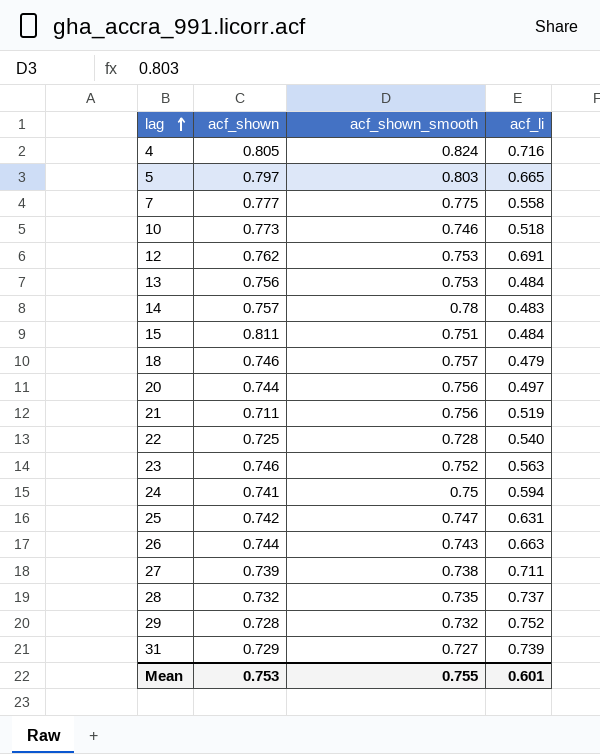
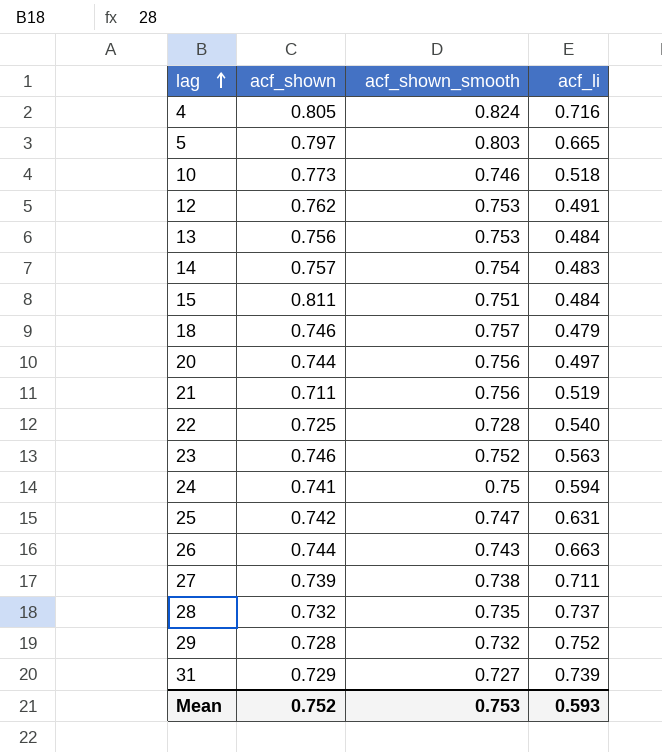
row 7: 0.777 | 0.775 | 0.558 -> none
12 | acf_li: 0.691 -> 0.491
14 | acf_shown_smooth: 0.78 -> 0.754
Mean | acf_shown: 0.753 -> 0.752
Mean | acf_shown_smooth: 0.755 -> 0.753
Mean | acf_li: 0.601 -> 0.593

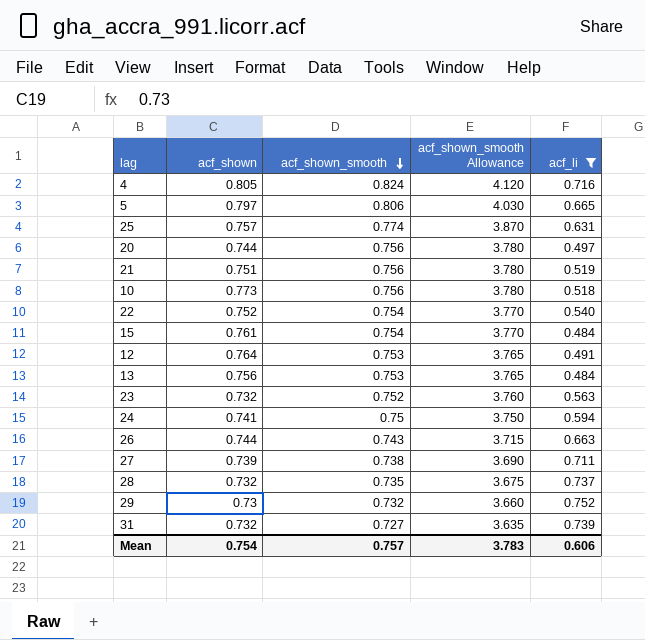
filter: none -> acf_li >= 0.484
row order: lag ascending -> acf_shown_smooth descending
column acf_shown_smooth Allowance | formula: none -> [acf_shown_smooth] * 5
5 | acf_shown_smooth: 0.803 -> 0.806
25 | acf_shown: 0.742 -> 0.757
25 | acf_shown_smooth: 0.747 -> 0.774
21 | acf_shown: 0.711 -> 0.751
10 | acf_shown_smooth: 0.746 -> 0.756
22 | acf_shown: 0.725 -> 0.752
22 | acf_shown_smooth: 0.728 -> 0.754
15 | acf_shown: 0.811 -> 0.761
15 | acf_shown_smooth: 0.751 -> 0.754
12 | acf_shown: 0.762 -> 0.764
23 | acf_shown: 0.746 -> 0.732
29 | acf_shown: 0.728 -> 0.73
31 | acf_shown: 0.729 -> 0.732
Mean | acf_shown: 0.752 -> 0.754
Mean | acf_shown_smooth: 0.753 -> 0.757
Mean | acf_li: 0.593 -> 0.606

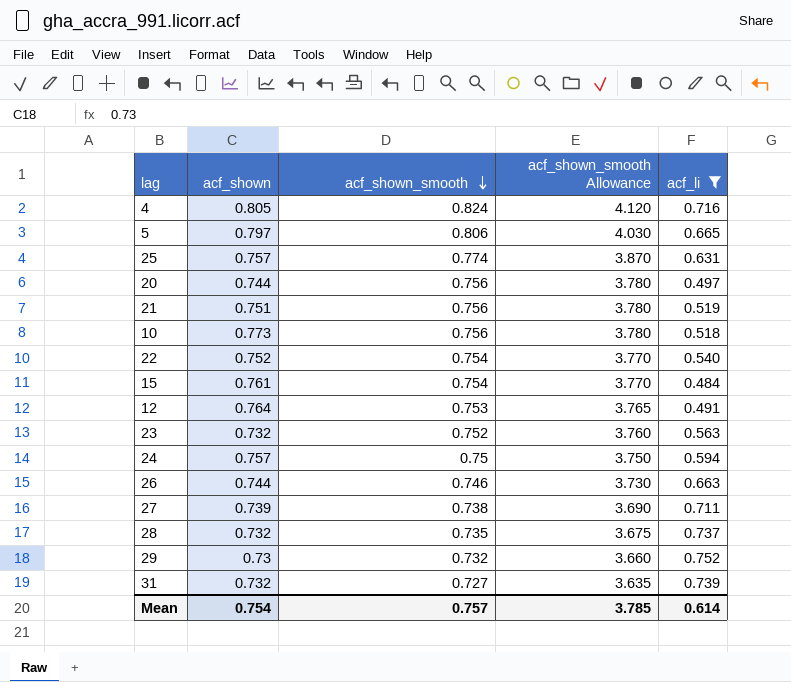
row 13: 0.756 | 0.753 | 3.765 | 0.484 -> none
24 | acf_shown: 0.741 -> 0.757
26 | acf_shown_smooth: 0.743 -> 0.746
26 | acf_shown_smooth Allowance: 3.715 -> 3.730
Mean | acf_shown_smooth Allowance: 3.783 -> 3.785
Mean | acf_li: 0.606 -> 0.614

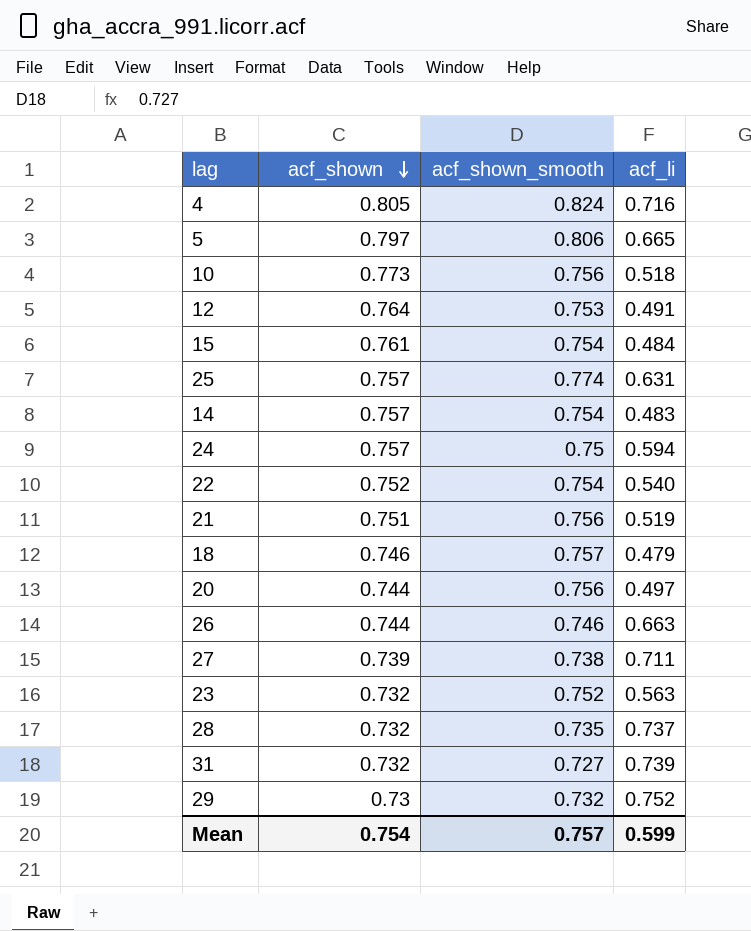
filter: acf_li >= 0.484 -> none
row order: acf_shown_smooth descending -> acf_shown descending
column acf_shown_smooth Allowance | formula: [acf_shown_smooth] * 5 -> none
Mean | acf_li: 0.614 -> 0.599

